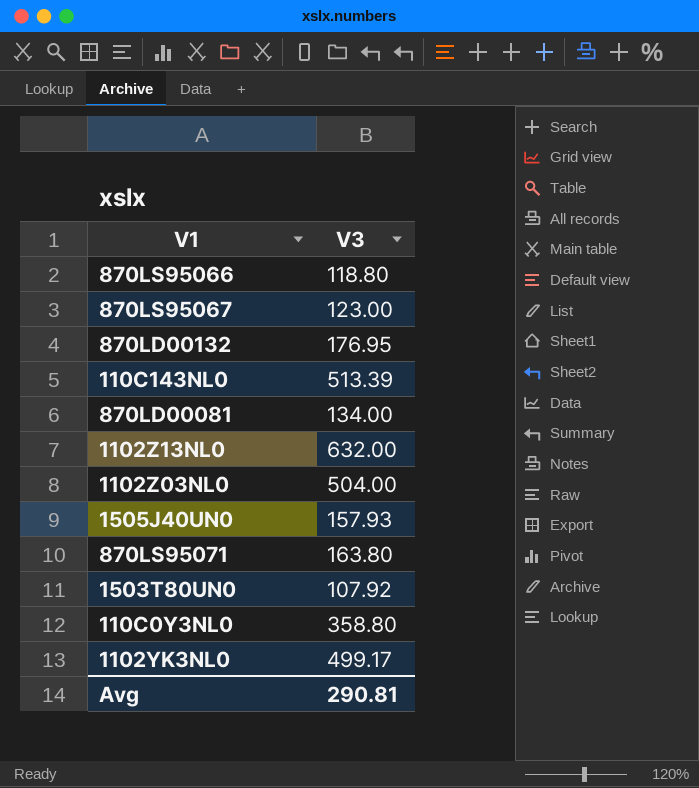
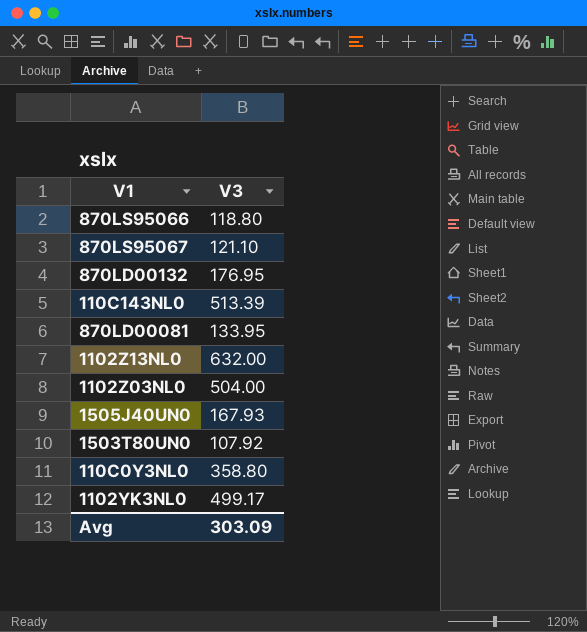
row 870LS95071: 163.80 -> none
870LS95067 | V3: 123.00 -> 121.10
870LD00081 | V3: 134.00 -> 133.95
1505J40UN0 | V3: 157.93 -> 167.93
Avg | V3: 290.81 -> 303.09

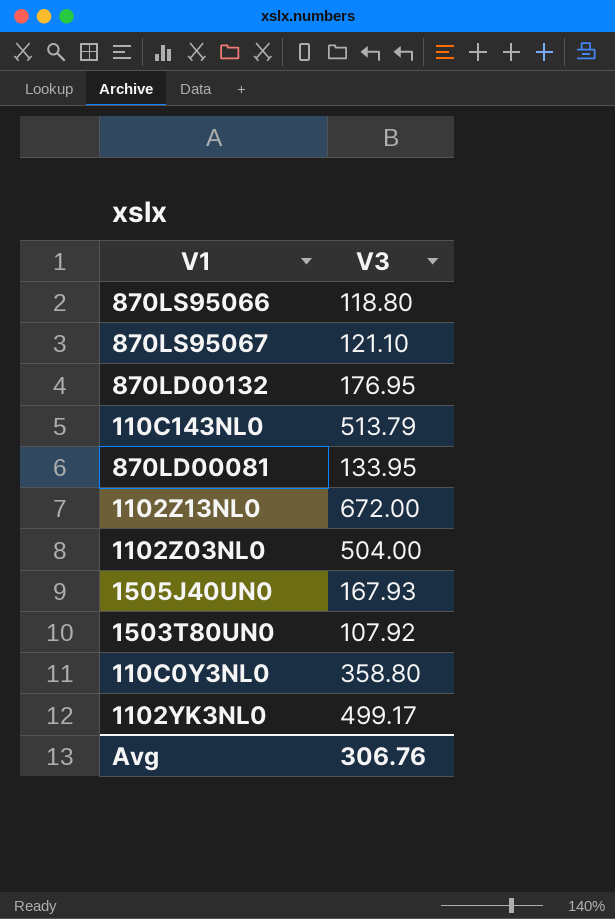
110C143NL0 | V3: 513.39 -> 513.79
1102Z13NL0 | V3: 632.00 -> 672.00
Avg | V3: 303.09 -> 306.76

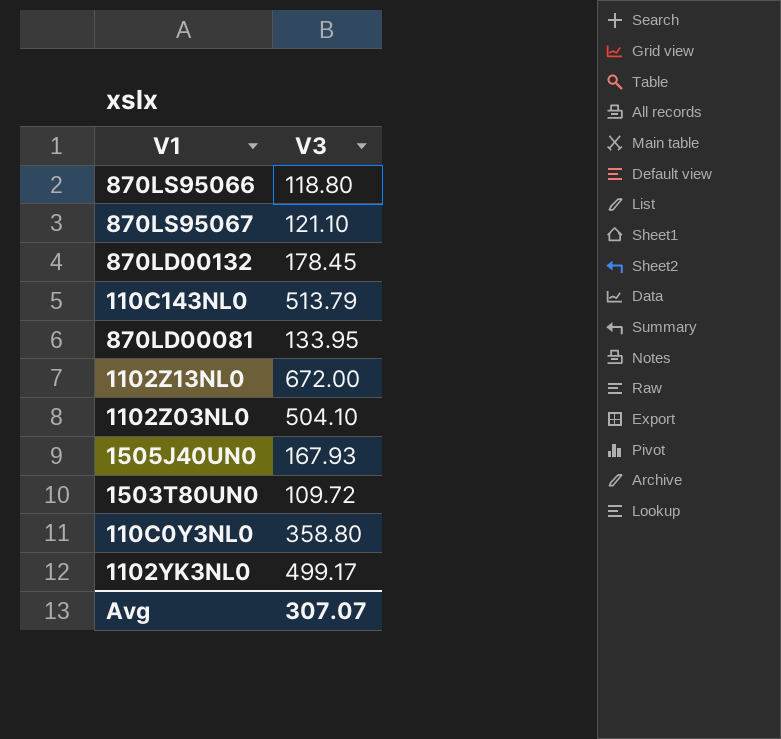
870LD00132 | V3: 176.95 -> 178.45
1102Z03NL0 | V3: 504.00 -> 504.10
1503T80UN0 | V3: 107.92 -> 109.72
Avg | V3: 306.76 -> 307.07

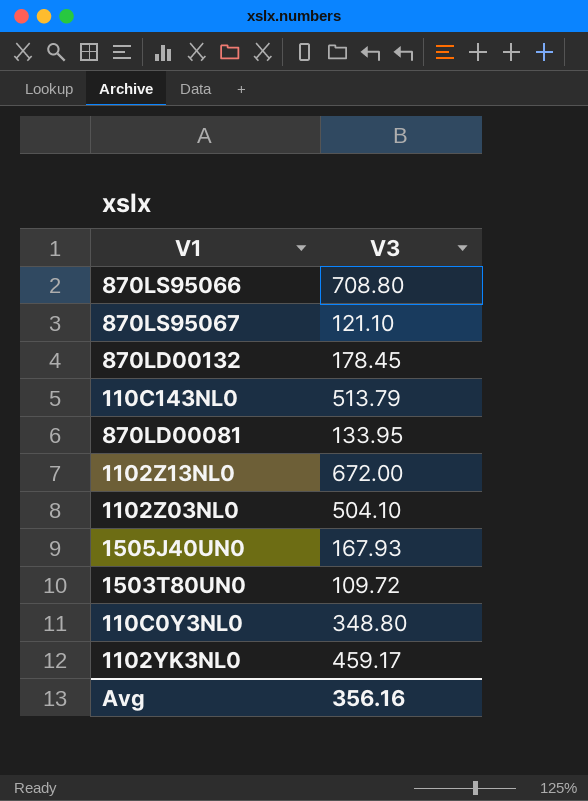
870LS95066 | V3: 118.80 -> 708.80
110C0Y3NL0 | V3: 358.80 -> 348.80
1102YK3NL0 | V3: 499.17 -> 459.17
Avg | V3: 307.07 -> 356.16

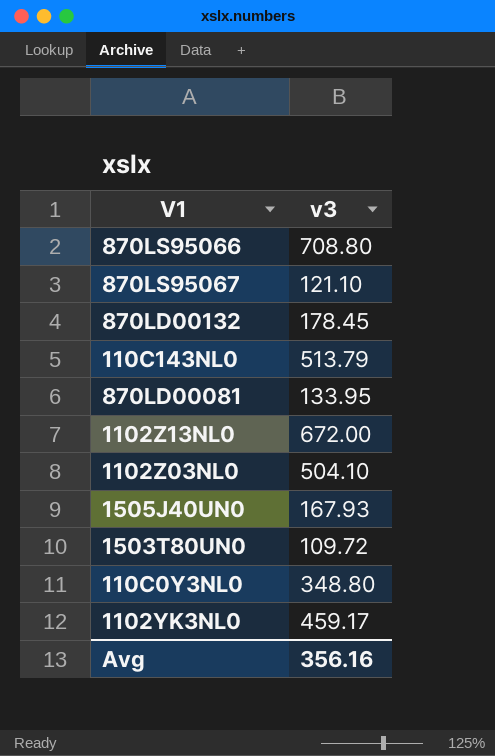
column name: V3 -> v3

